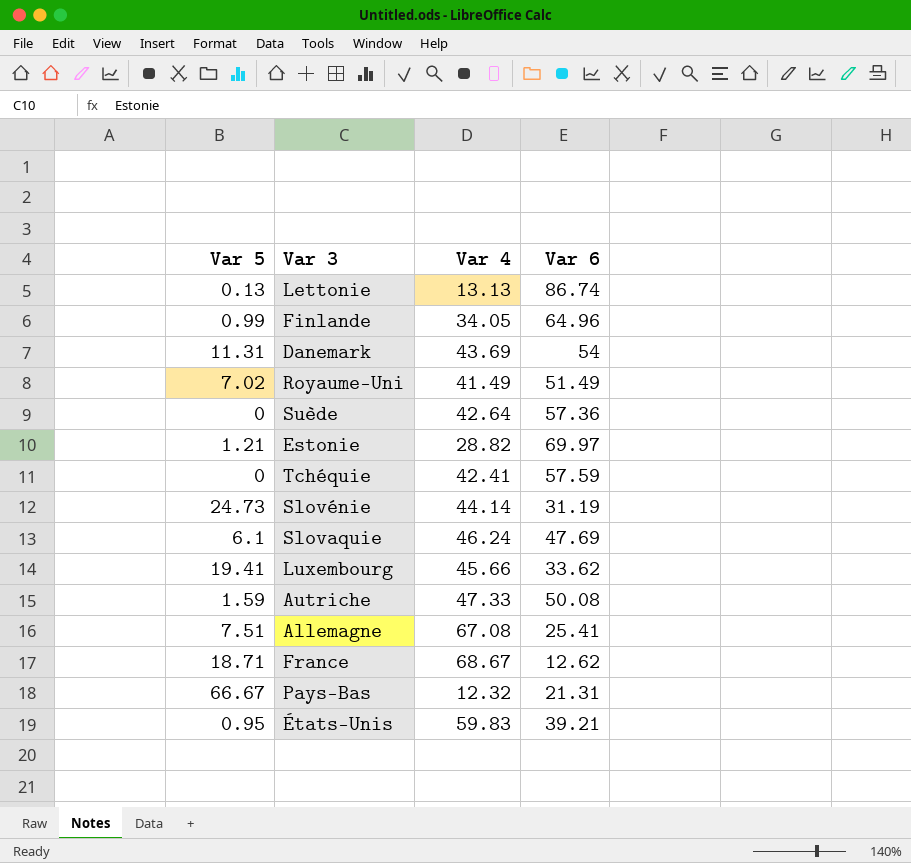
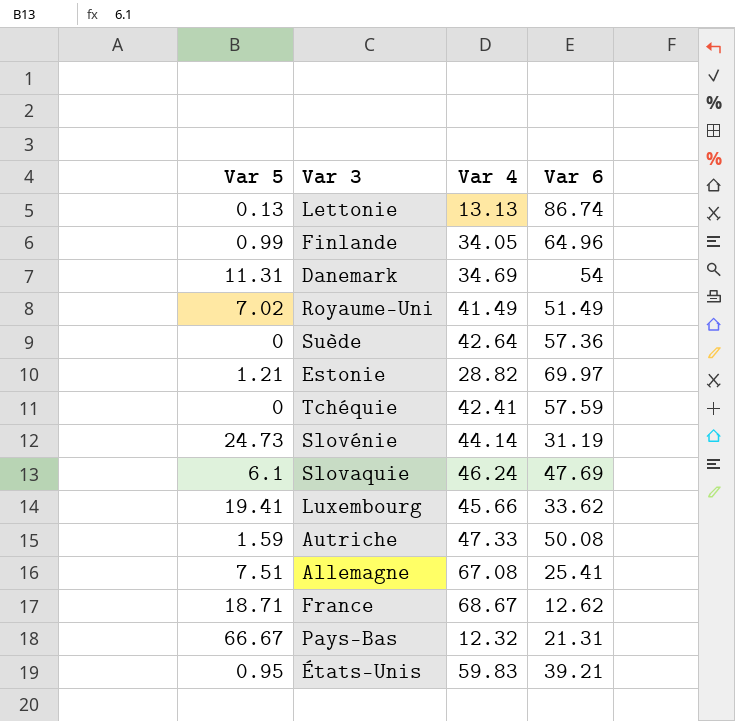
Danemark | Var 4: 43.69 -> 34.69

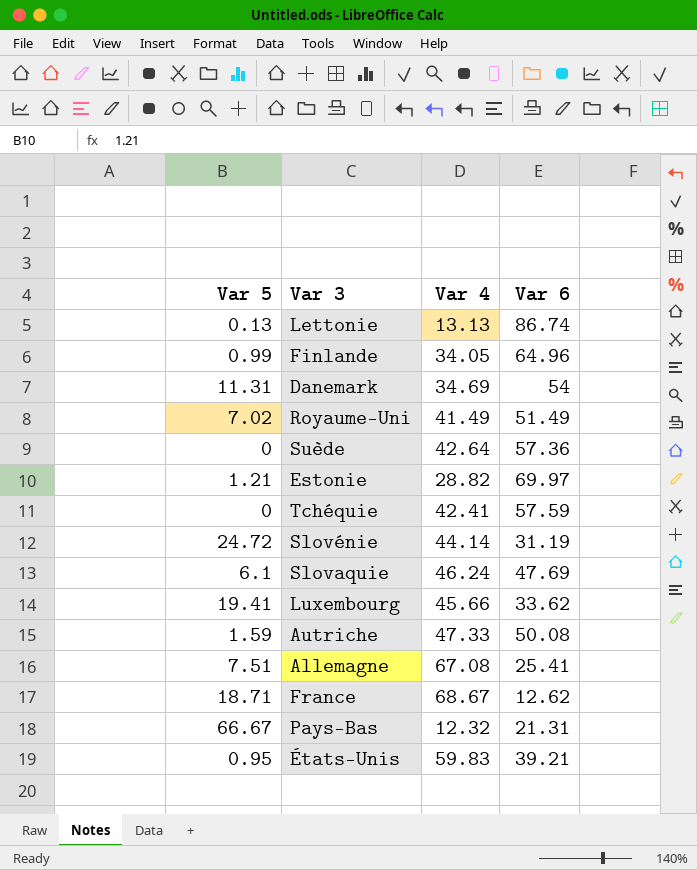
Slovénie | Var 5: 24.73 -> 24.72

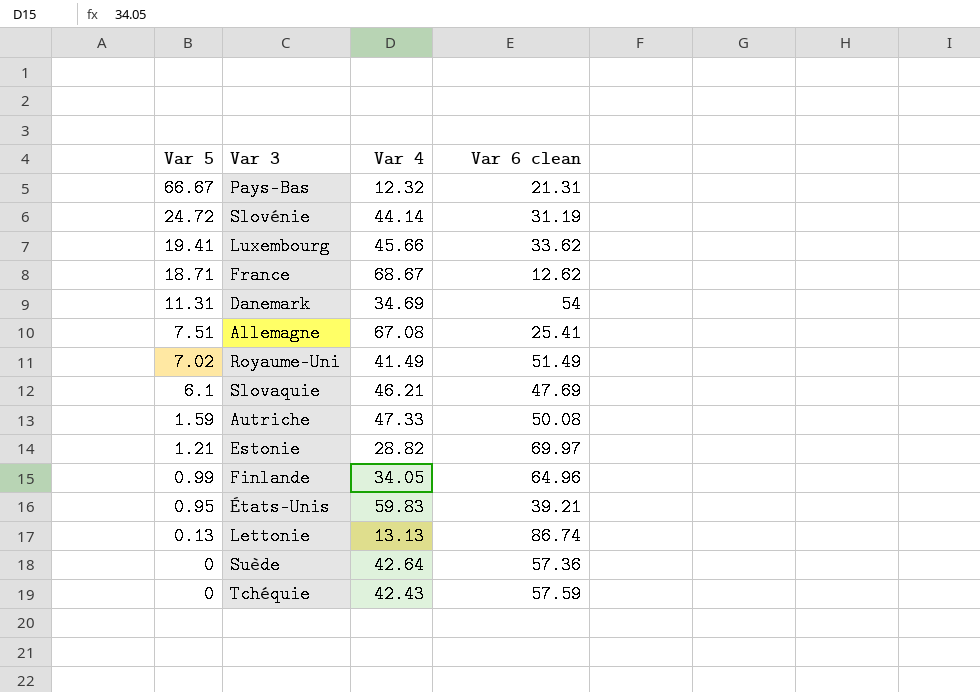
row order: none -> Var 5 descending
column name: Var 6 -> Var 6 clean
Slovaquie | Var 4: 46.24 -> 46.21
Tchéquie | Var 4: 42.41 -> 42.43

